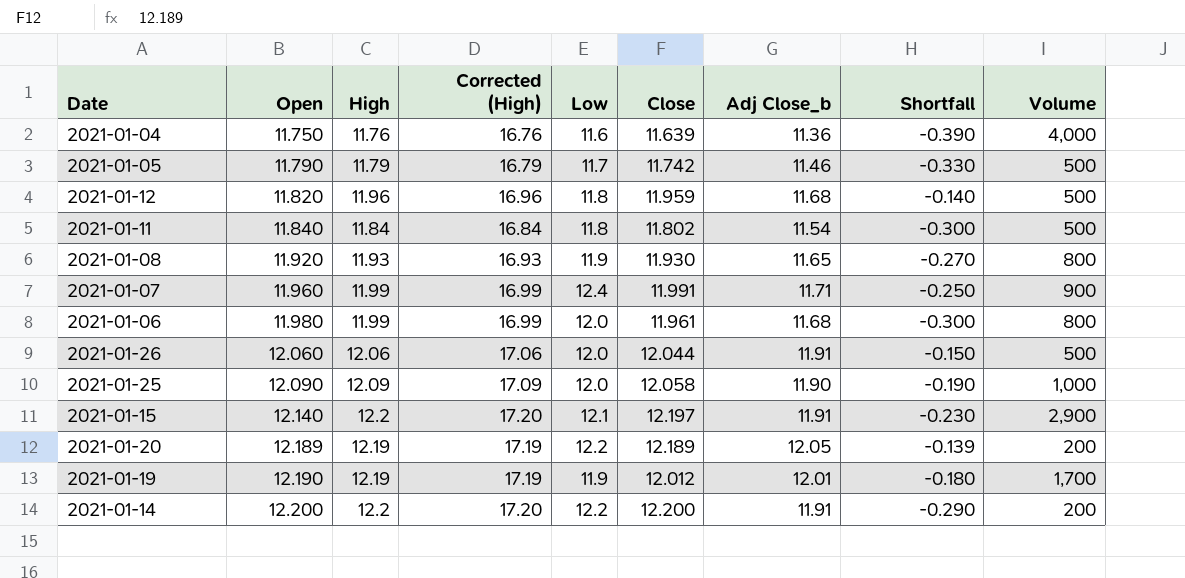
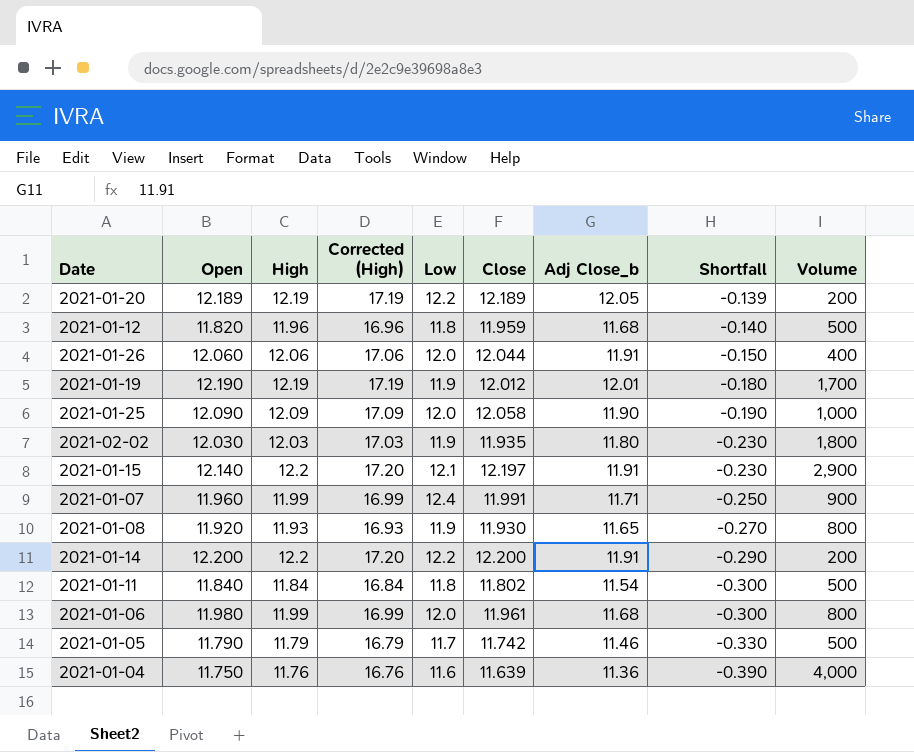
row order: Open ascending -> Shortfall descending
2021-01-26 | Volume: 500 -> 400
row 2021-02-02: none -> 12.030 | 12.03 | 17.03 | 11.9 | 11.935 | 11.80 | -0.230 | 1,800

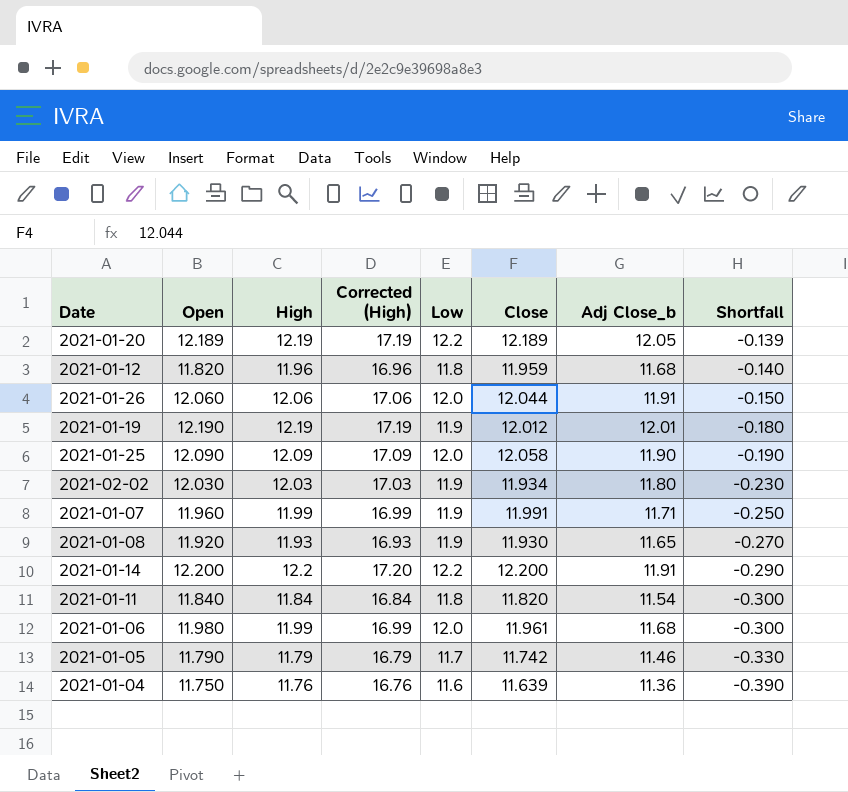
column Volume | position: 9 -> none
row 2021-01-15: 12.140 | 12.2 | 17.20 | 12.1 | 12.197 | 11.91 | -0.230 | 2,900 -> none
2021-02-02 | Close: 11.935 -> 11.934
2021-01-07 | Low: 12.4 -> 11.9
2021-01-11 | Close: 11.802 -> 11.820

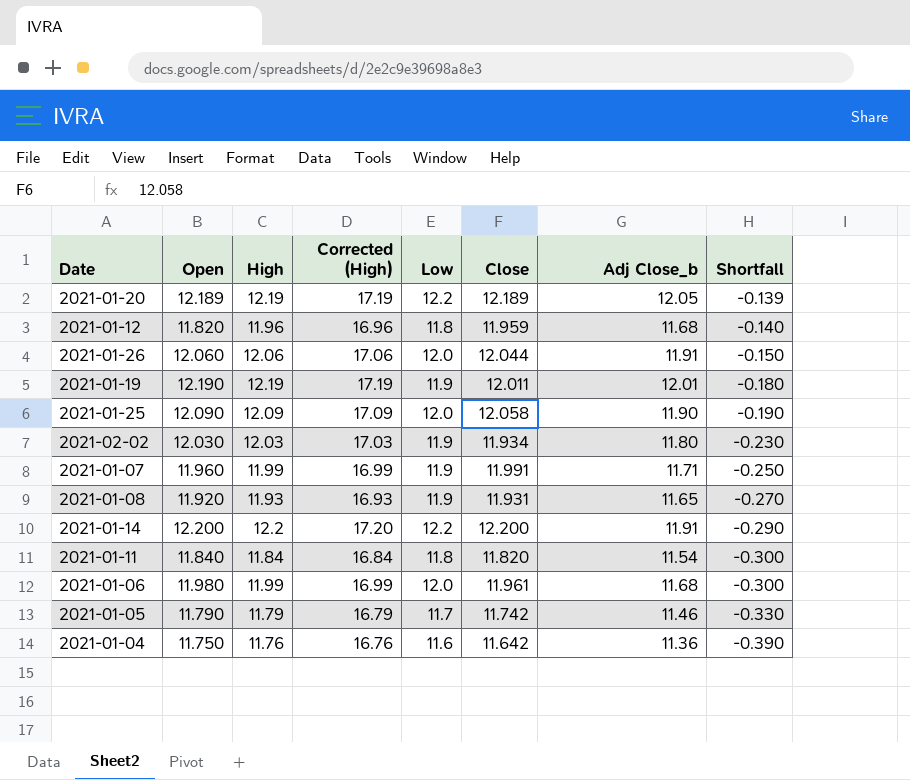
2021-01-19 | Close: 12.012 -> 12.011
2021-01-08 | Close: 11.930 -> 11.931
2021-01-04 | Close: 11.639 -> 11.642

